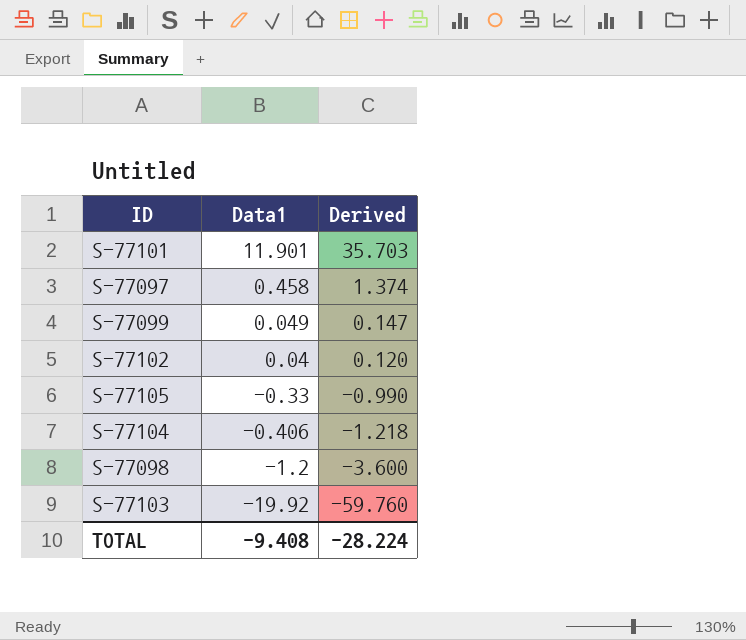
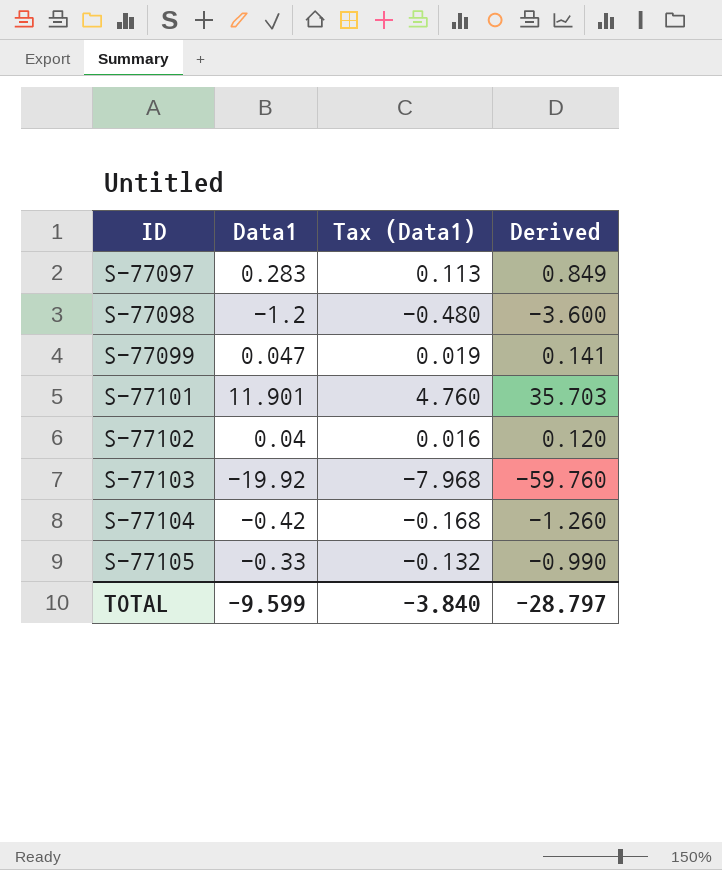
row order: Data1 descending -> ID ascending
column Tax (Data1) | formula: none -> [Data1] * 0.4
S-77097 | Data1: 0.458 -> 0.283
S-77097 | Derived: 1.374 -> 0.849
S-77099 | Data1: 0.049 -> 0.047
S-77099 | Derived: 0.147 -> 0.141
S-77104 | Data1: -0.406 -> -0.42
S-77104 | Derived: -1.218 -> -1.260
TOTAL | Data1: -9.408 -> -9.599
TOTAL | Derived: -28.224 -> -28.797

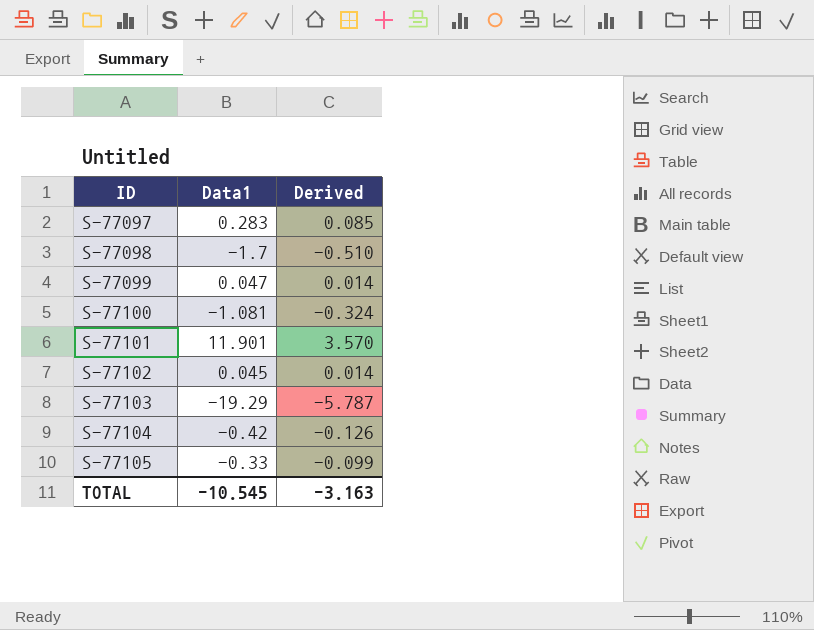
column Tax (Data1) | formula: [Data1] * 0.4 -> none
column Derived | formula: [Data1] * 3 -> [Data1] * 0.3
S-77098 | Data1: -1.2 -> -1.7
row S-77100: none -> -1.081 | -0.324
S-77102 | Data1: 0.04 -> 0.045
S-77103 | Data1: -19.92 -> -19.29
TOTAL | Data1: -9.599 -> -10.545
TOTAL | Derived: -28.797 -> -3.163

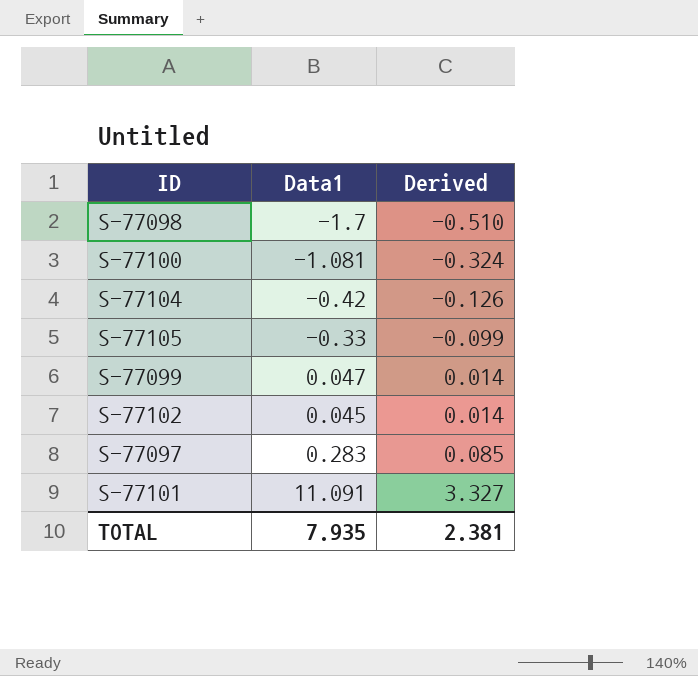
row order: ID ascending -> Derived ascending
row S-77103: -19.29 | -5.787 -> none
S-77101 | Data1: 11.901 -> 11.091
S-77101 | Derived: 3.570 -> 3.327
TOTAL | Data1: -10.545 -> 7.935
TOTAL | Derived: -3.163 -> 2.381

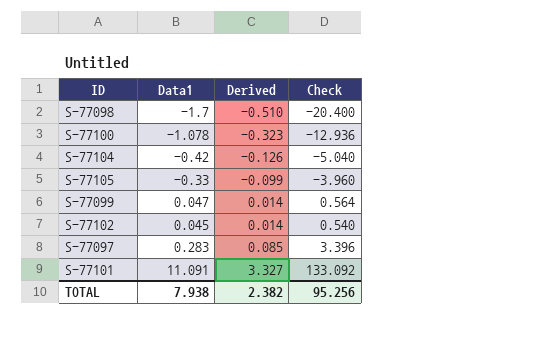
column Check | formula: none -> [Data1] * 12
S-77100 | Data1: -1.081 -> -1.078
S-77100 | Derived: -0.324 -> -0.323
TOTAL | Data1: 7.935 -> 7.938
TOTAL | Derived: 2.381 -> 2.382

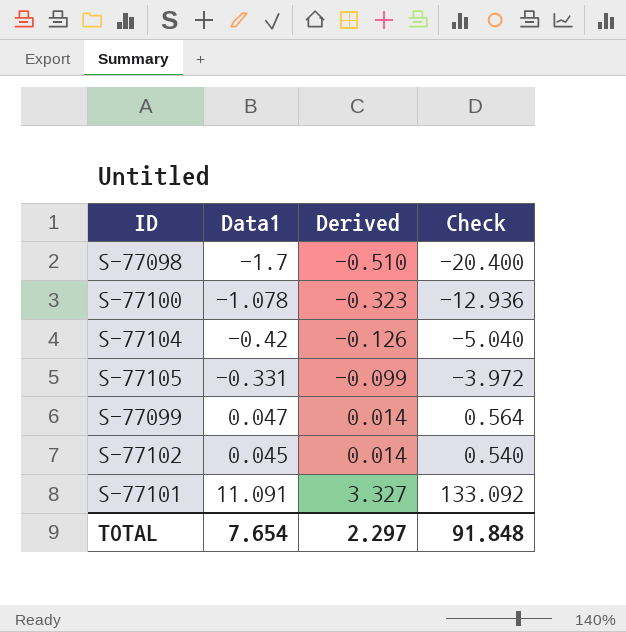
row S-77097: 0.283 | 0.085 | 3.396 -> none
S-77105 | Data1: -0.33 -> -0.331
S-77105 | Check: -3.960 -> -3.972
TOTAL | Data1: 7.938 -> 7.654
TOTAL | Derived: 2.382 -> 2.297
TOTAL | Check: 95.256 -> 91.848

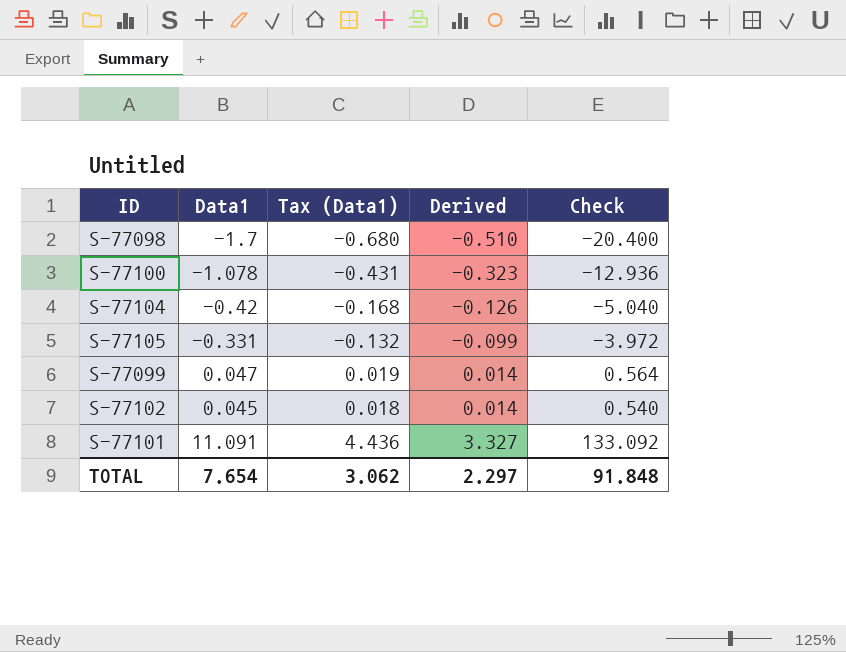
column Tax (Data1) | formula: none -> [Data1] * 0.4

